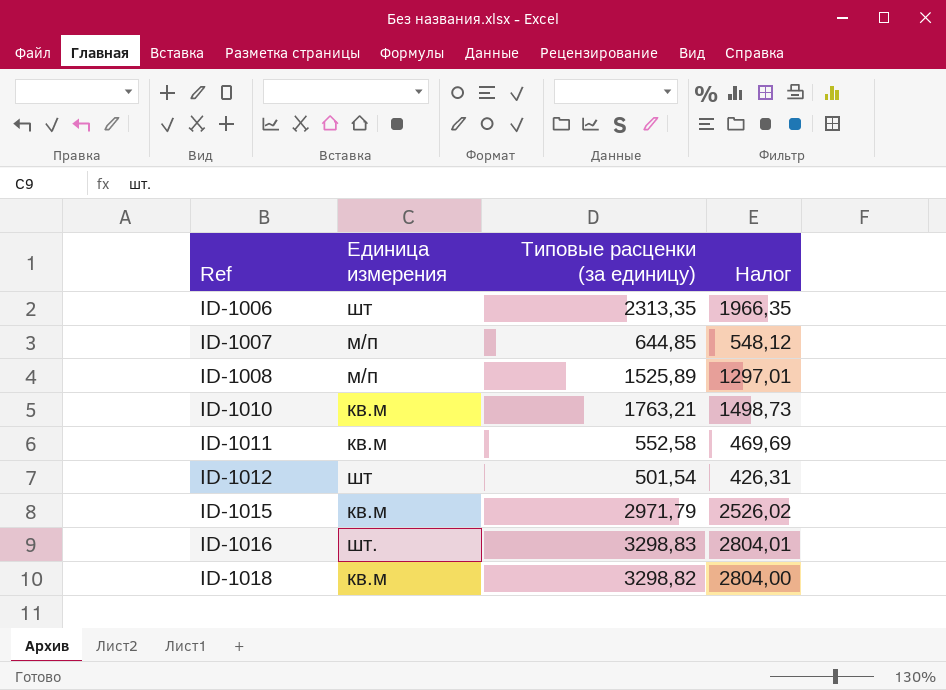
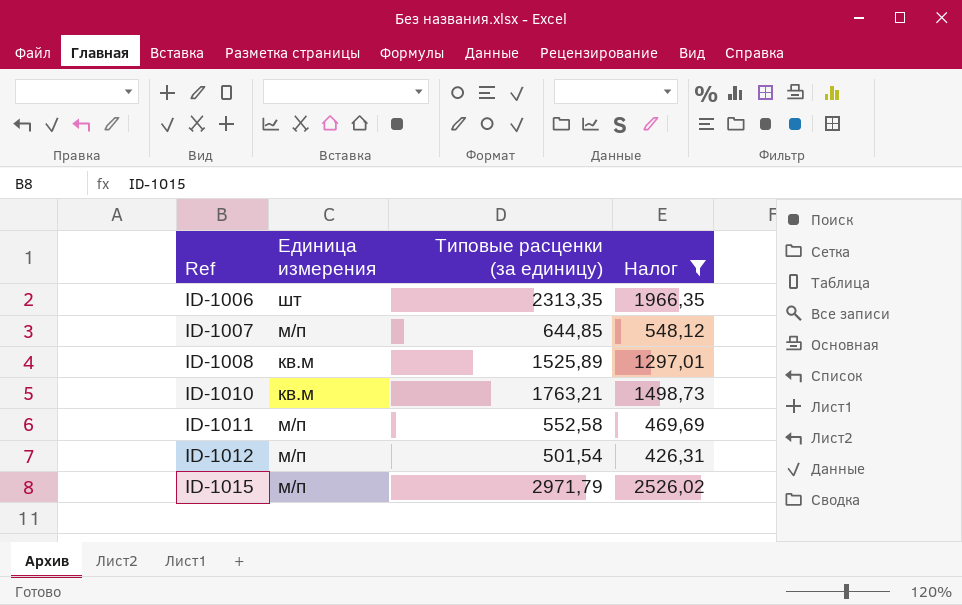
filter: none -> Налог <= 2526,02
ID-1008 | Единица измерения: м/п -> кв.м
ID-1011 | Единица измерения: кв.м -> м/п
ID-1012 | Единица измерения: шт -> м/п
ID-1015 | Единица измерения: кв.м -> м/п

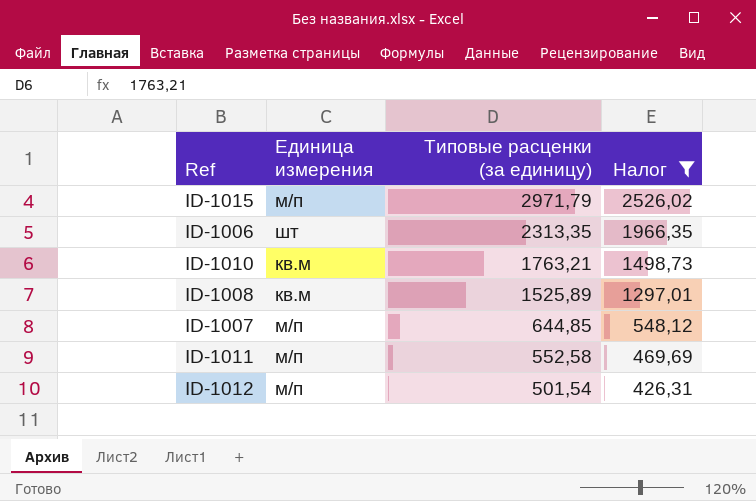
row order: Ref ascending -> Типовые расценки (за единицу) descending

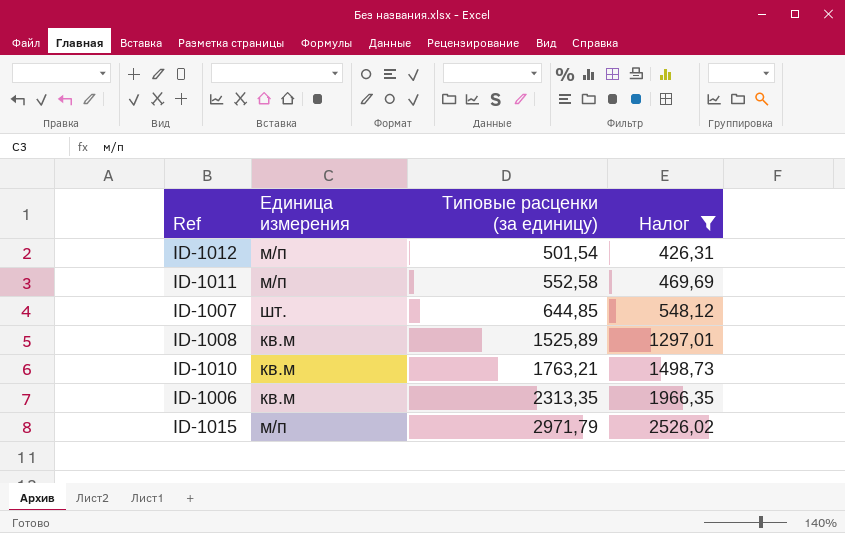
row order: Типовые расценки (за единицу) descending -> Типовые расценки (за единицу) ascending
ID-1007 | Единица измерения: м/п -> шт.
ID-1006 | Единица измерения: шт -> кв.м

